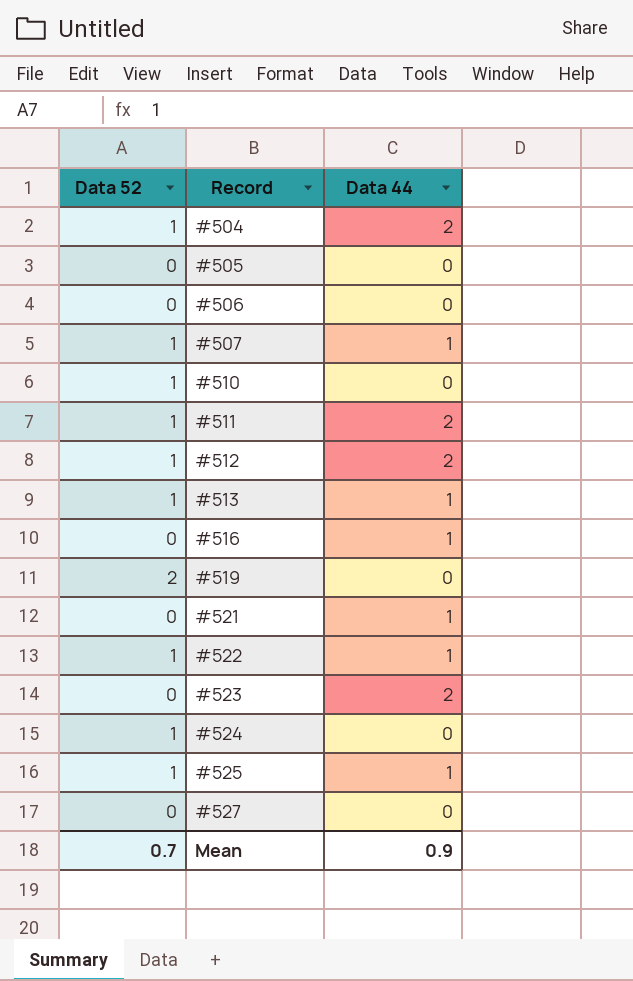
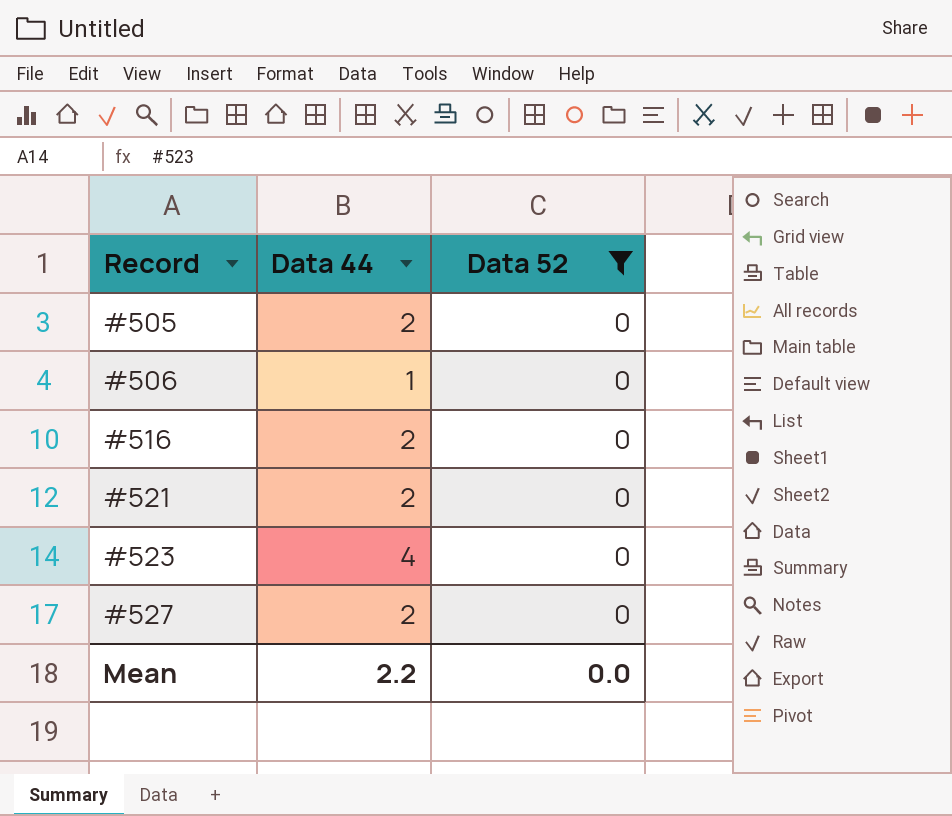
filter: none -> Data 52 = 0
column Data 52 | position: 1 -> 3
#505 | Data 44: 0 -> 2
#506 | Data 44: 0 -> 1
#516 | Data 44: 1 -> 2
#521 | Data 44: 1 -> 2
#523 | Data 44: 2 -> 4
#527 | Data 44: 0 -> 2
Mean | Data 44: 0.9 -> 2.2
Mean | Data 52: 0.7 -> 0.0

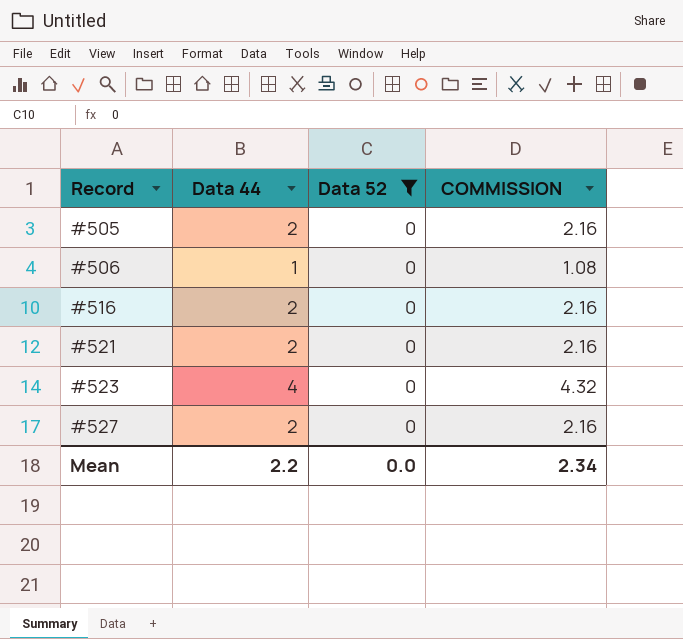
column COMMISSION | formula: none -> [Data 44] * 1.08

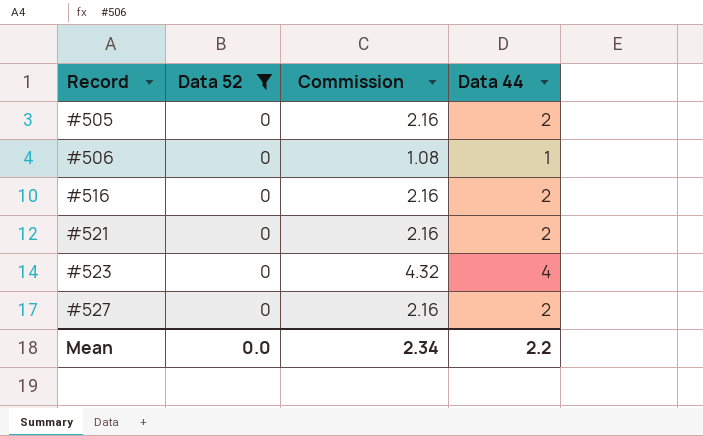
column name: COMMISSION -> Commission
column Data 44 | position: 2 -> 4

